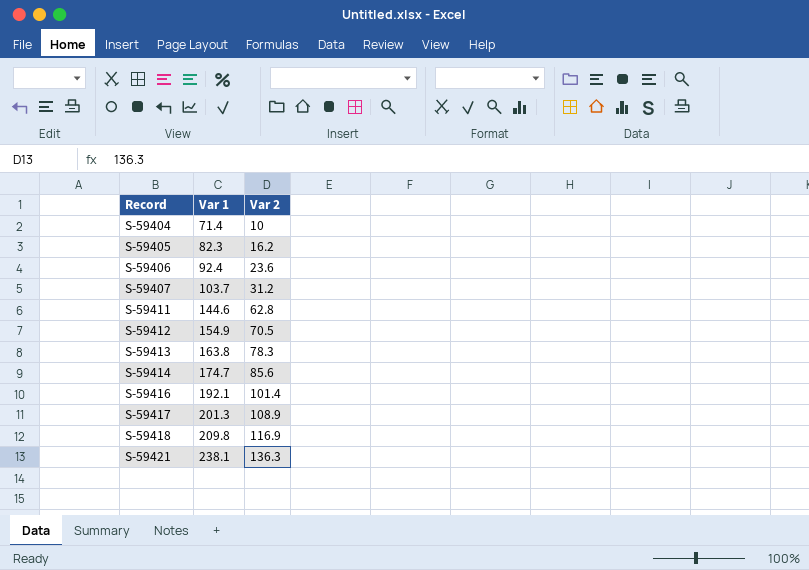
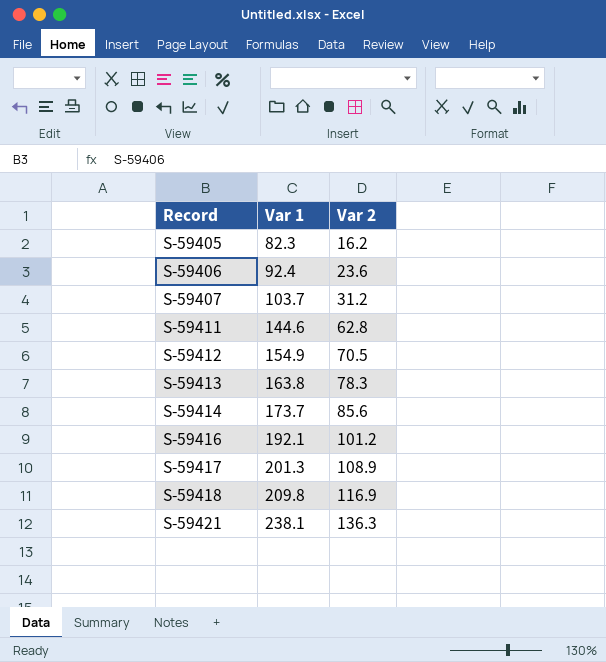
row S-59404: 71.4 | 10 -> none
S-59414 | Var 1: 174.7 -> 173.7
S-59416 | Var 2: 101.4 -> 101.2

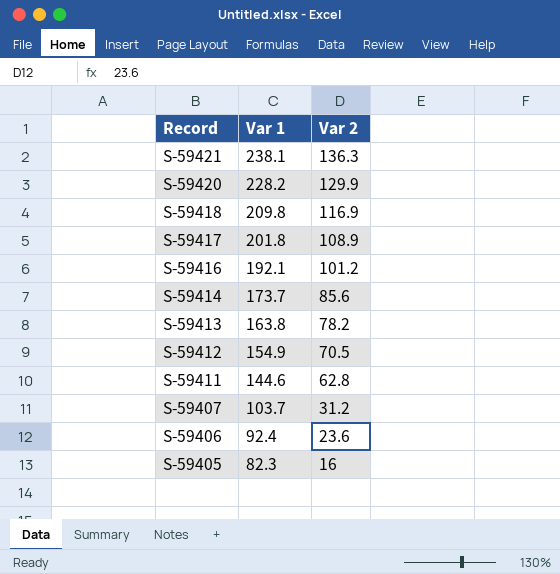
row order: Record ascending -> Record descending
row S-59420: none -> 228.2 | 129.9
S-59417 | Var 1: 201.3 -> 201.8
S-59413 | Var 2: 78.3 -> 78.2
S-59405 | Var 2: 16.2 -> 16

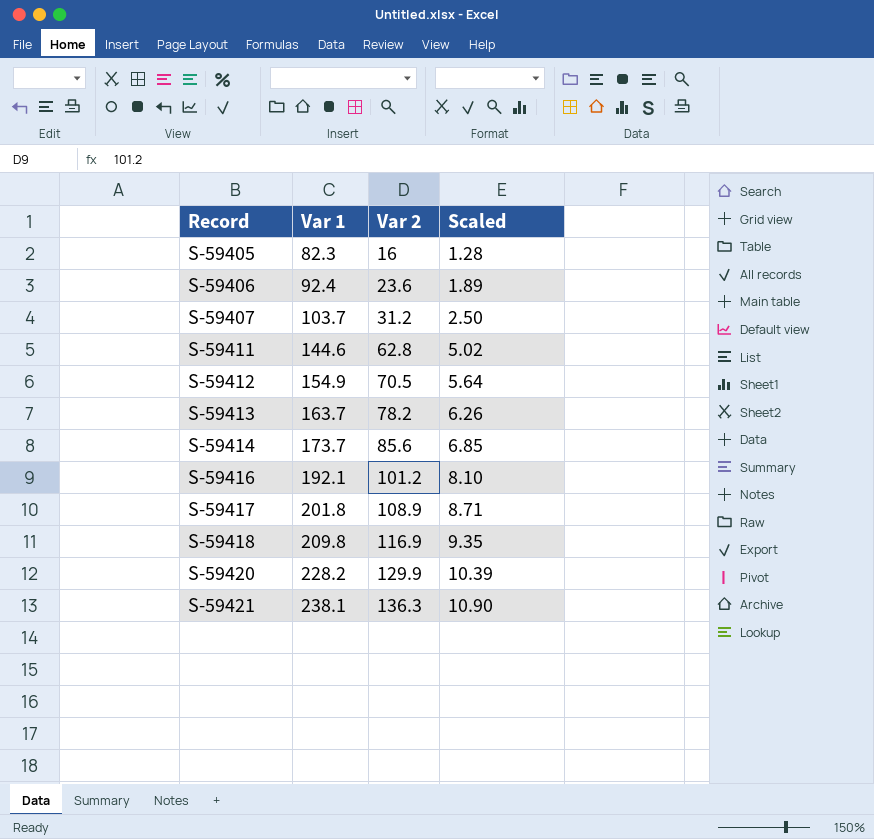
row order: Record descending -> Record ascending
column Scaled | formula: none -> [Var 2] * 0.08
S-59413 | Var 1: 163.8 -> 163.7

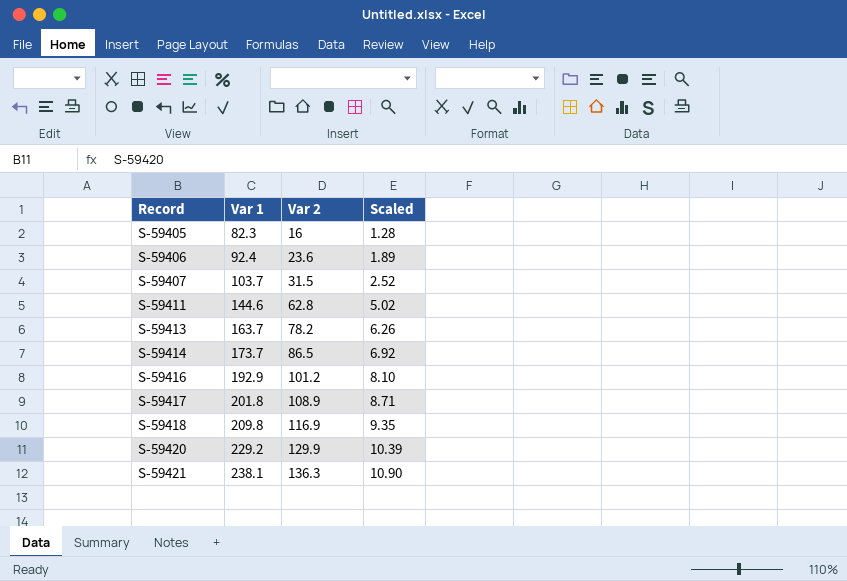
row S-59412: 154.9 | 70.5 | 5.64 -> none
S-59407 | Var 2: 31.2 -> 31.5
S-59407 | Scaled: 2.50 -> 2.52
S-59414 | Var 2: 85.6 -> 86.5
S-59414 | Scaled: 6.85 -> 6.92
S-59416 | Var 1: 192.1 -> 192.9
S-59420 | Var 1: 228.2 -> 229.2

